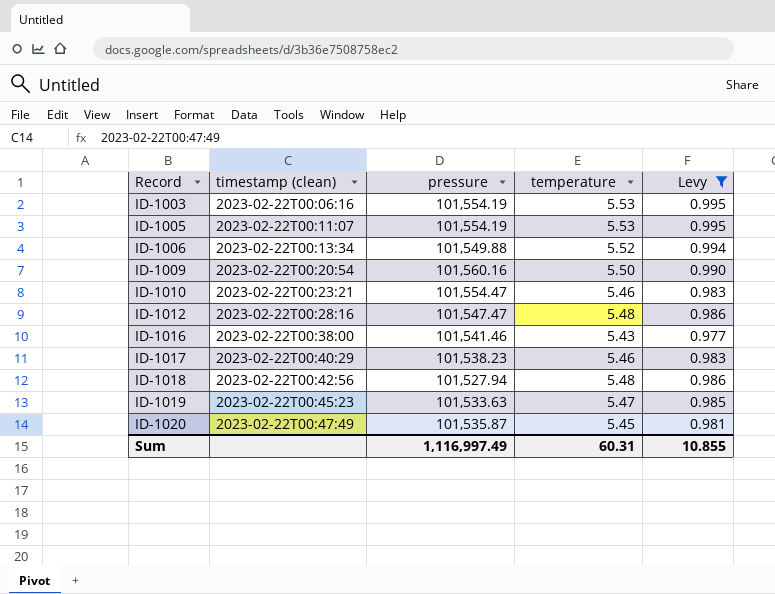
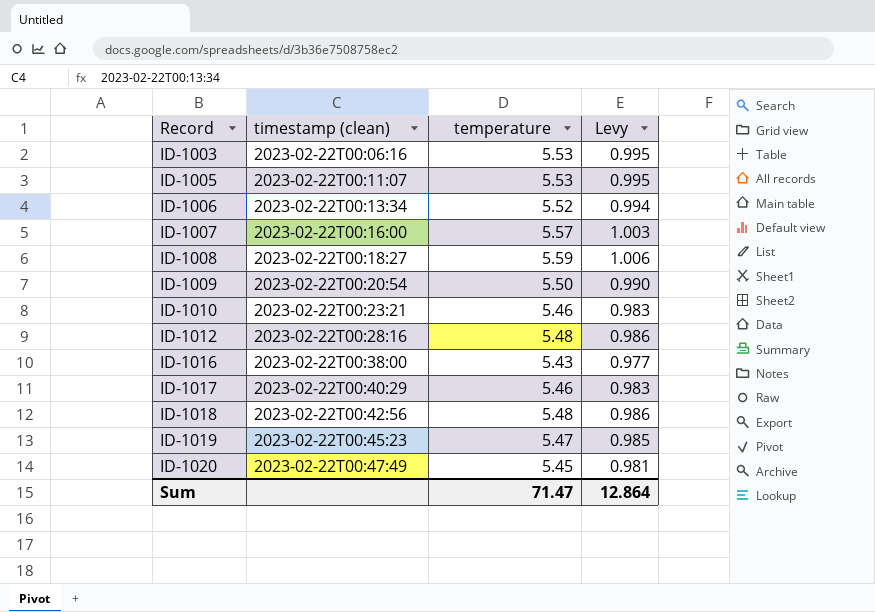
filter: Levy <= 0.995 -> none
column pressure | position: 3 -> none
Sum | temperature: 60.31 -> 71.47
Sum | Levy: 10.855 -> 12.864

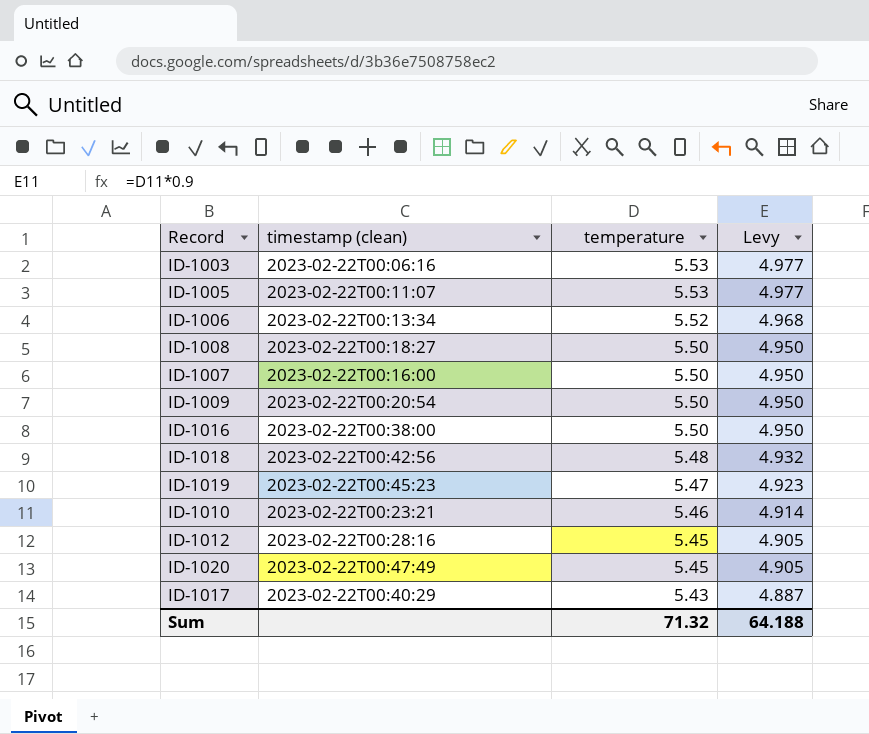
row order: Record ascending -> temperature descending
column Levy | formula: [temperature] * 0.18 -> [temperature] * 0.9
ID-1008 | temperature: 5.59 -> 5.50
ID-1007 | temperature: 5.57 -> 5.50
ID-1016 | temperature: 5.43 -> 5.50
ID-1012 | temperature: 5.48 -> 5.45
ID-1017 | temperature: 5.46 -> 5.43
Sum | temperature: 71.47 -> 71.32
Sum | Levy: 12.864 -> 64.188

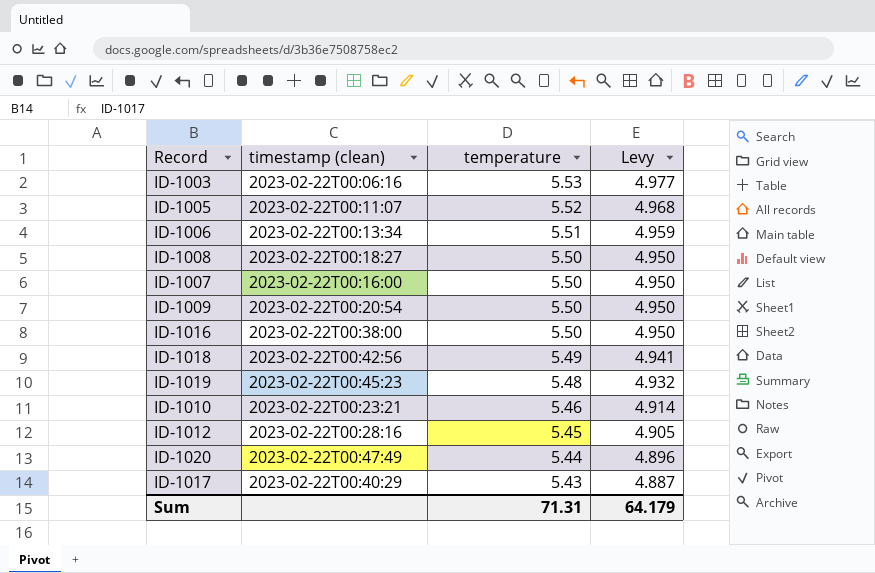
ID-1005 | temperature: 5.53 -> 5.52
ID-1005 | Levy: 4.977 -> 4.968
ID-1006 | temperature: 5.52 -> 5.51
ID-1006 | Levy: 4.968 -> 4.959
ID-1018 | temperature: 5.48 -> 5.49
ID-1018 | Levy: 4.932 -> 4.941
ID-1019 | temperature: 5.47 -> 5.48
ID-1019 | Levy: 4.923 -> 4.932
ID-1020 | temperature: 5.45 -> 5.44
ID-1020 | Levy: 4.905 -> 4.896
Sum | temperature: 71.32 -> 71.31
Sum | Levy: 64.188 -> 64.179

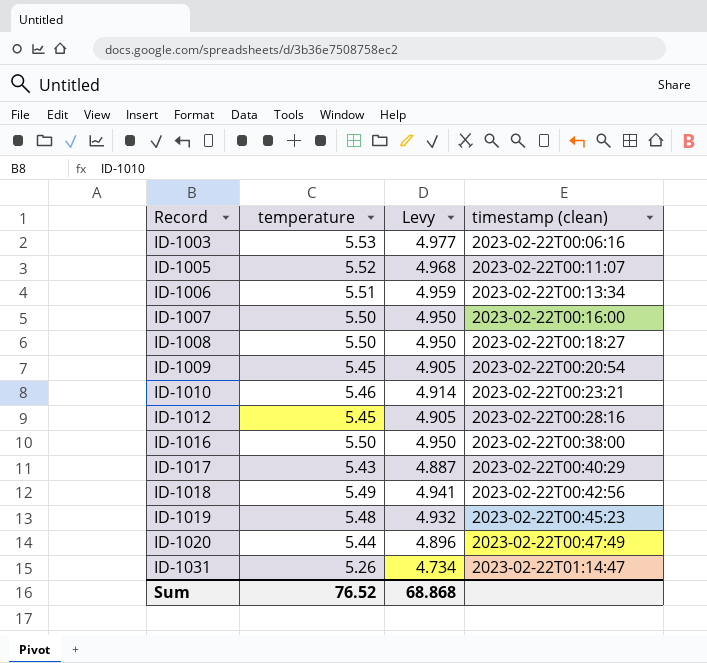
row order: temperature descending -> Record ascending
column timestamp (clean) | position: 2 -> 4
ID-1009 | temperature: 5.50 -> 5.45
ID-1009 | Levy: 4.950 -> 4.905
row ID-1031: none -> 5.26 | 4.734 | 2023-02-22T01:14:47
Sum | temperature: 71.31 -> 76.52
Sum | Levy: 64.179 -> 68.868

